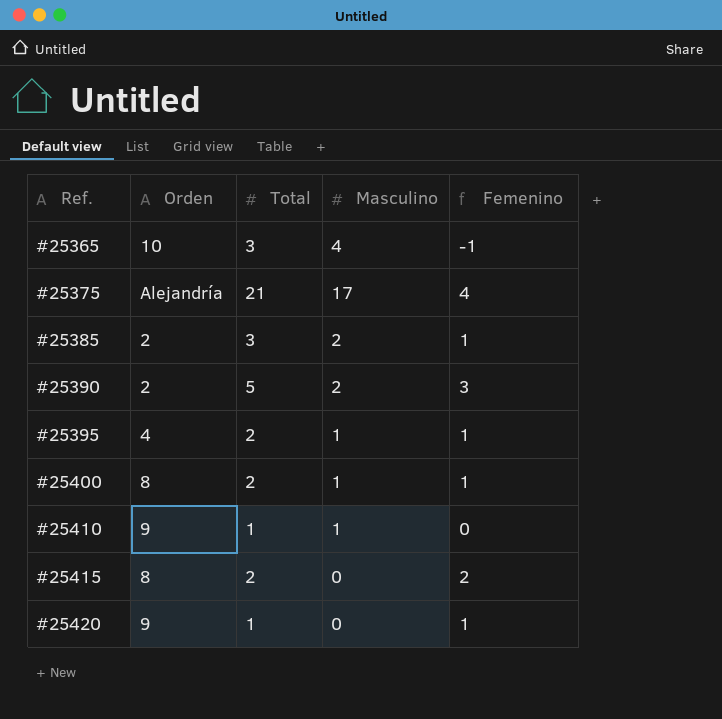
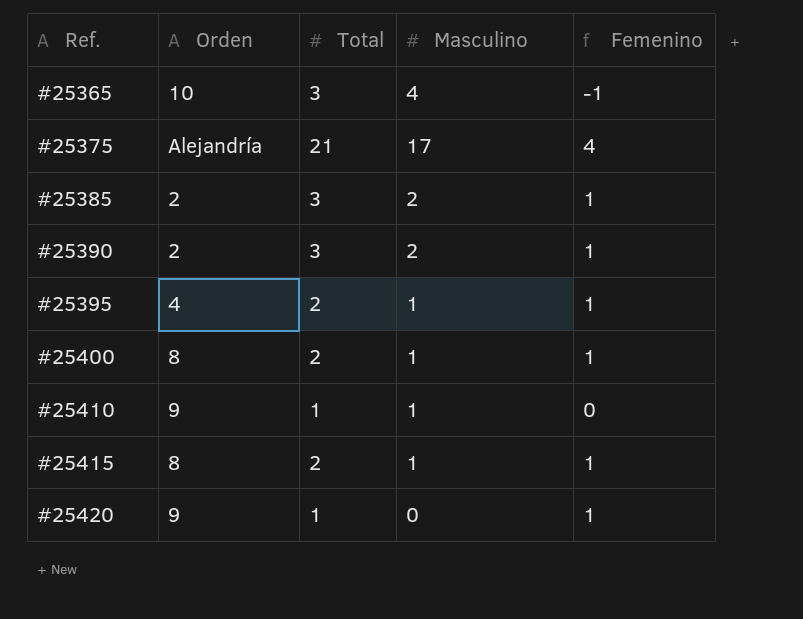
#25390 | Total: 5 -> 3
#25390 | Femenino: 3 -> 1
#25415 | Masculino: 0 -> 1
#25415 | Femenino: 2 -> 1

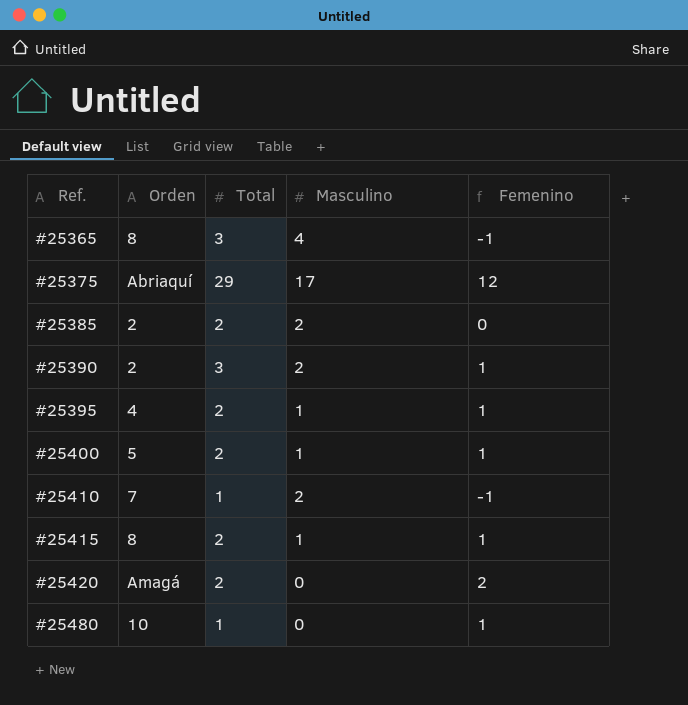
#25365 | Orden: 10 -> 8
#25375 | Orden: Alejandría -> Abriaquí
#25375 | Total: 21 -> 29
#25375 | Femenino: 4 -> 12
#25385 | Total: 3 -> 2
#25385 | Femenino: 1 -> 0
#25400 | Orden: 8 -> 5
#25410 | Orden: 9 -> 7
#25410 | Masculino: 1 -> 2
#25410 | Femenino: 0 -> -1
#25420 | Orden: 9 -> Amagá
#25420 | Total: 1 -> 2
#25420 | Femenino: 1 -> 2
row #25480: none -> 10 | 1 | 0 | 1

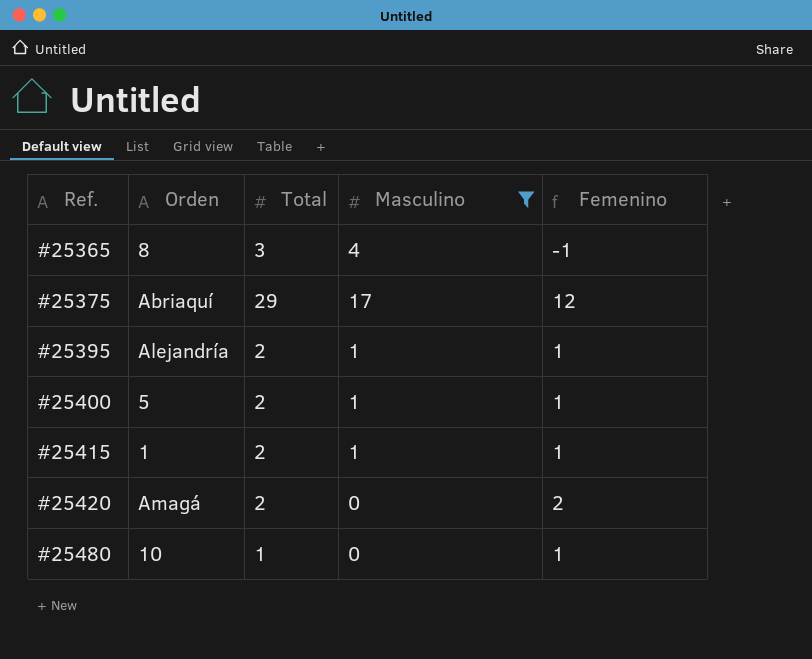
filter: none -> Masculino != 2
#25395 | Orden: 4 -> Alejandría
#25415 | Orden: 8 -> 1

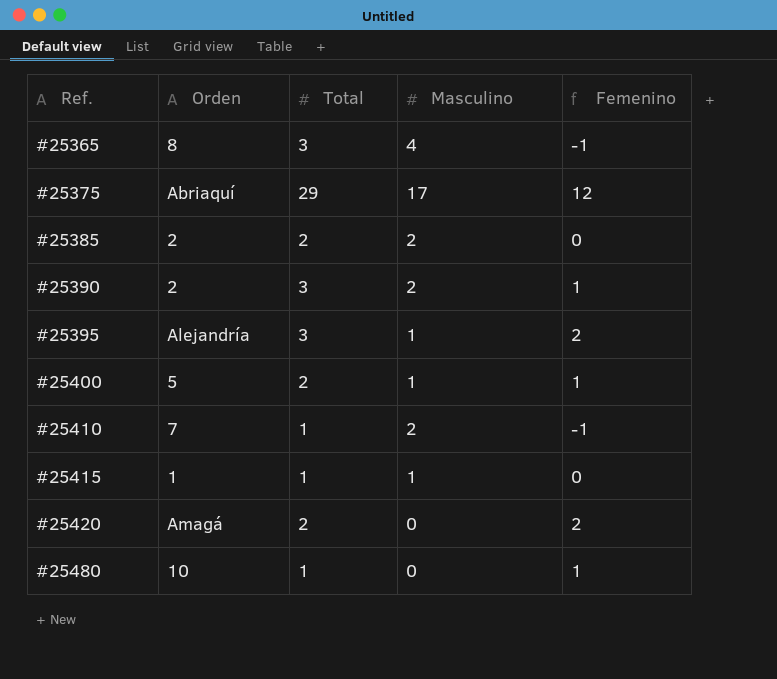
filter: Masculino != 2 -> none
#25395 | Total: 2 -> 3
#25395 | Femenino: 1 -> 2
#25415 | Total: 2 -> 1
#25415 | Femenino: 1 -> 0

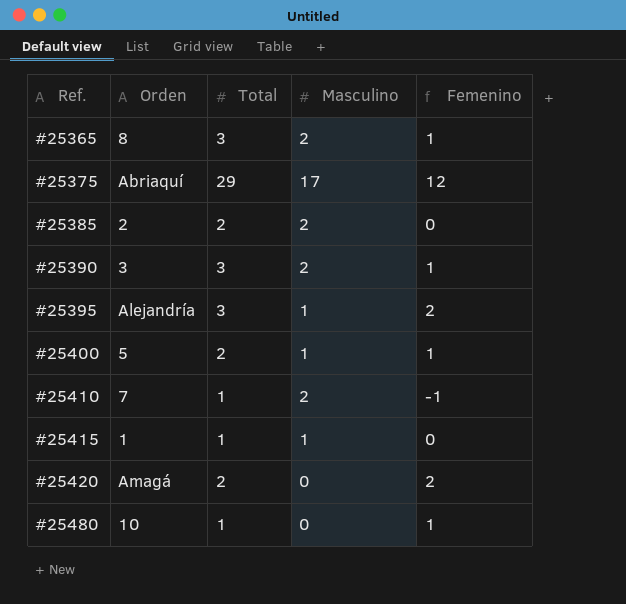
#25365 | Masculino: 4 -> 2
#25365 | Femenino: -1 -> 1
#25390 | Orden: 2 -> 3

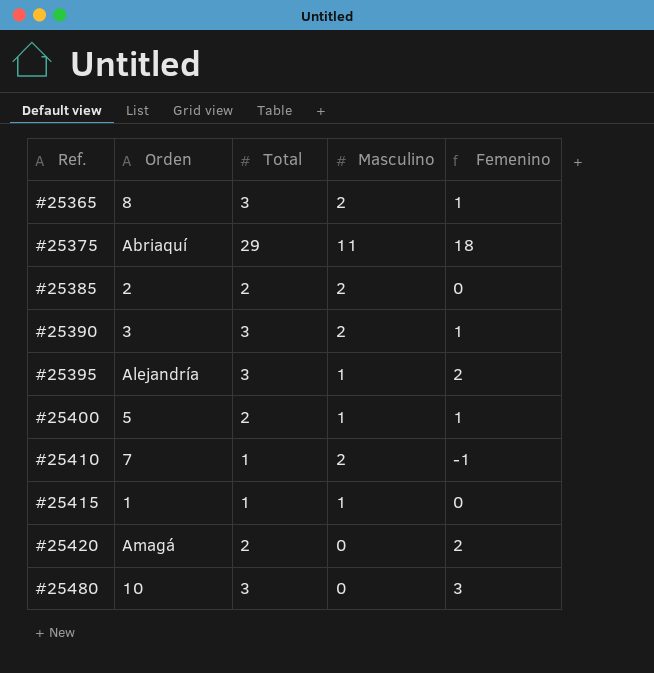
#25375 | Masculino: 17 -> 11
#25375 | Femenino: 12 -> 18
#25480 | Total: 1 -> 3
#25480 | Femenino: 1 -> 3

